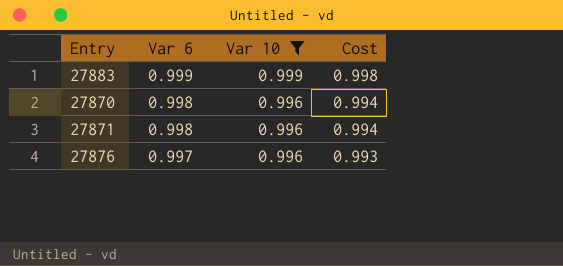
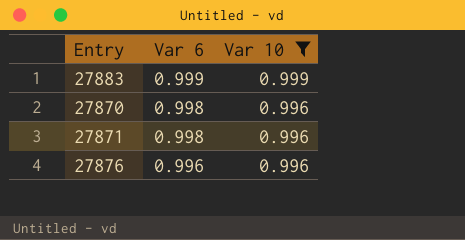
column Cost | formula: [Var 6] * [Var 10] -> none
27876 | Var 6: 0.997 -> 0.996

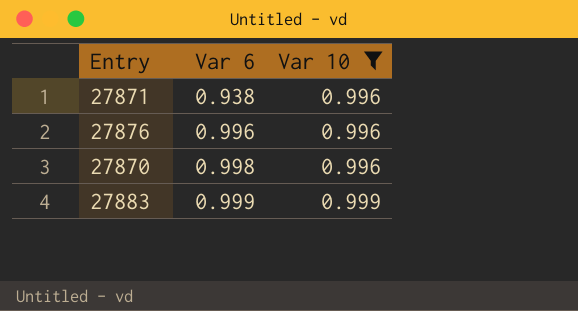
row order: Var 6 descending -> Var 6 ascending
27871 | Var 6: 0.998 -> 0.938

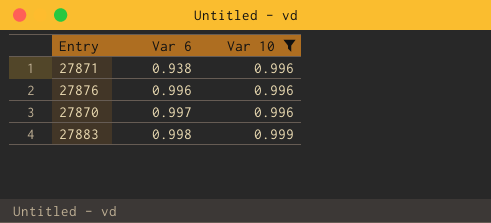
27870 | Var 6: 0.998 -> 0.997
27883 | Var 6: 0.999 -> 0.998

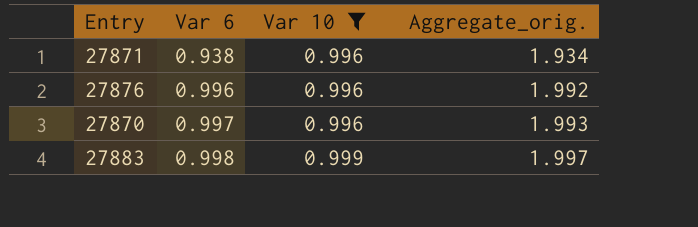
column Aggregate_orig. | formula: none -> [Var 6] + [Var 10]

